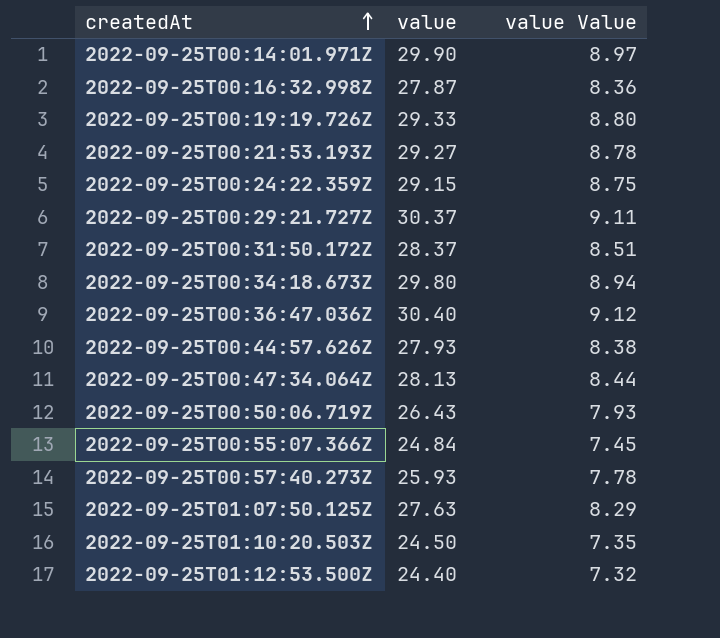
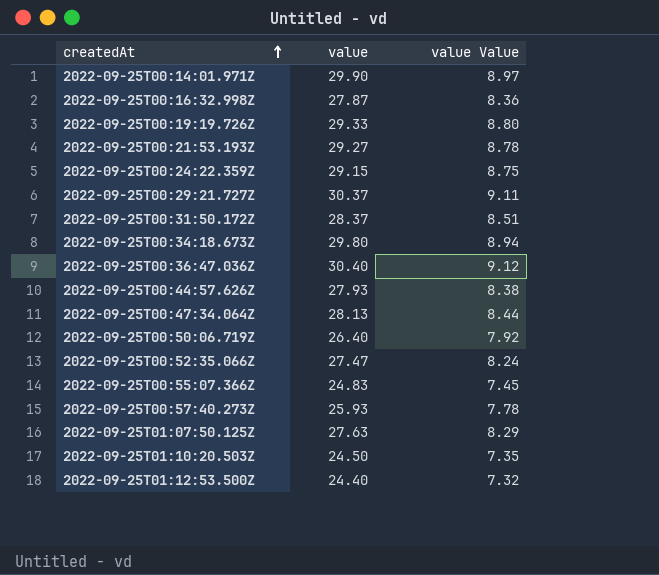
2022-09-25T00:50:06.719Z | value: 26.43 -> 26.40
2022-09-25T00:50:06.719Z | value Value: 7.93 -> 7.92
row 2022-09-25T00:52:35.066Z: none -> 27.47 | 8.24
2022-09-25T00:55:07.366Z | value: 24.84 -> 24.83

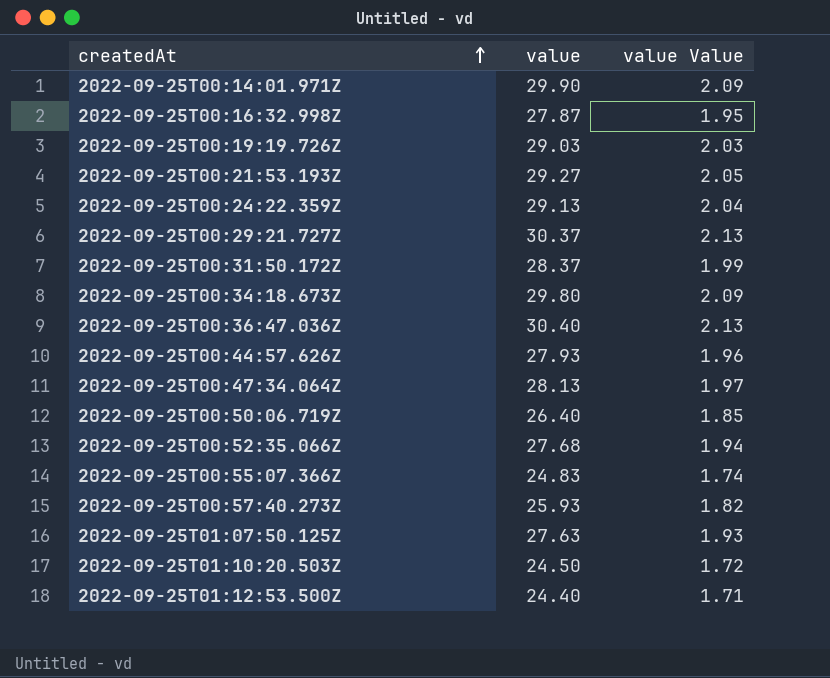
column value Value | formula: [value] * 0.3 -> [value] * 0.07
2022-09-25T00:19:19.726Z | value: 29.33 -> 29.03
2022-09-25T00:24:22.359Z | value: 29.15 -> 29.13
2022-09-25T00:52:35.066Z | value: 27.47 -> 27.68

